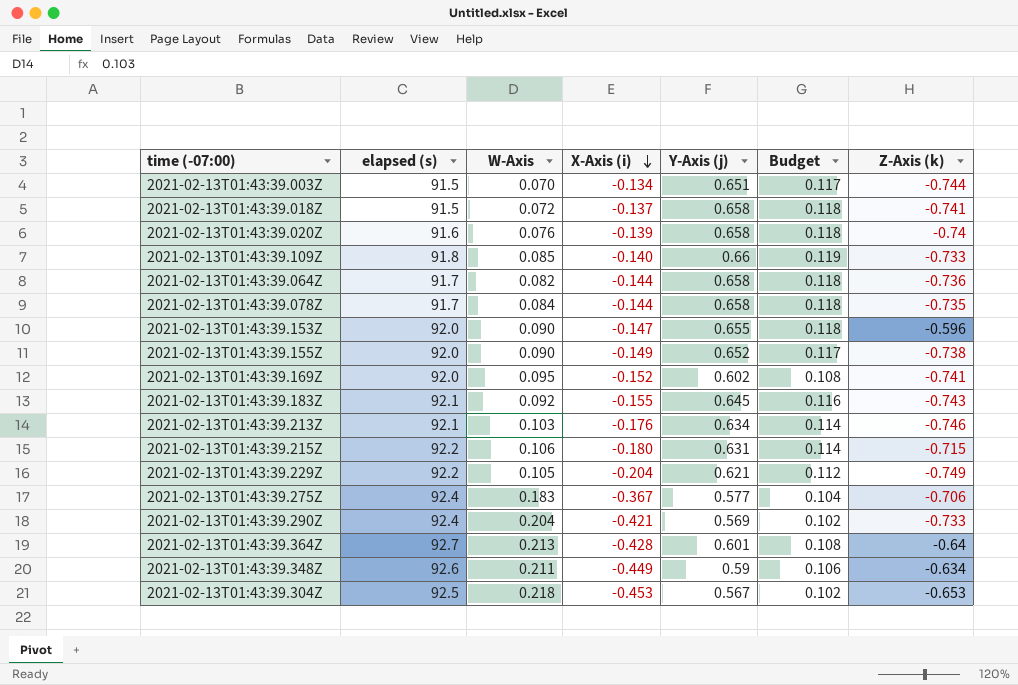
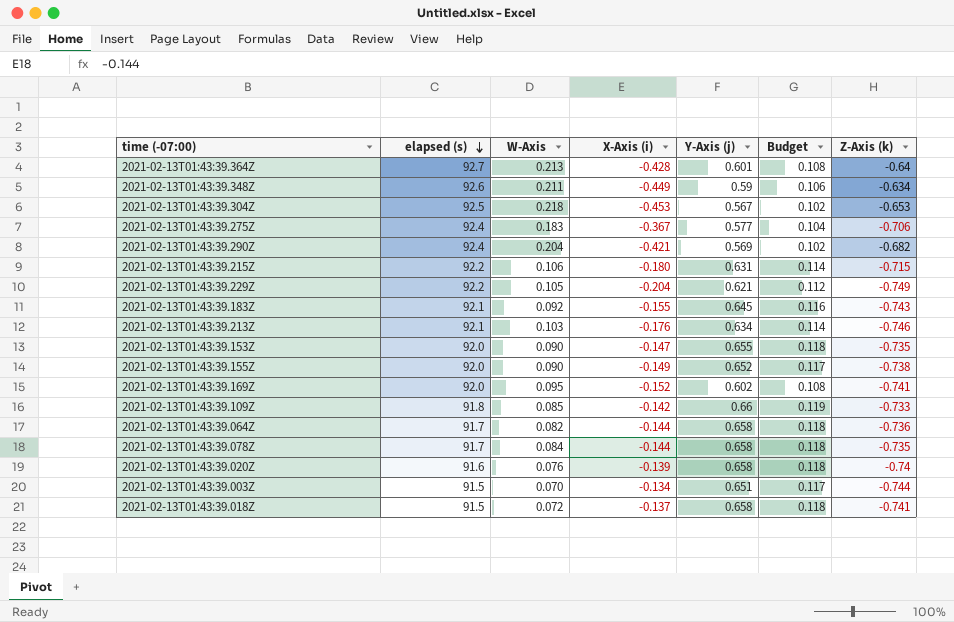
row order: X-Axis (i) descending -> elapsed (s) descending
2021-02-13T01:43:39.290Z | Z-Axis (k): -0.733 -> -0.682
2021-02-13T01:43:39.153Z | Z-Axis (k): -0.596 -> -0.735
2021-02-13T01:43:39.109Z | X-Axis (i): -0.140 -> -0.142

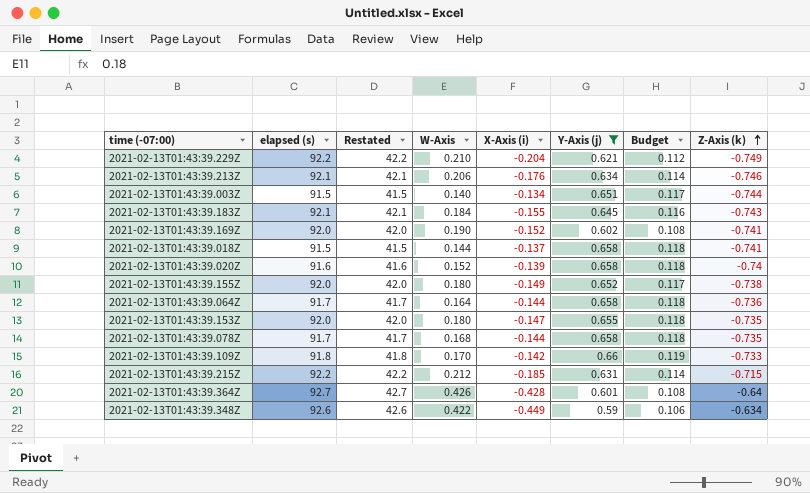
filter: none -> Y-Axis (j) >= 0.59
row order: elapsed (s) descending -> Z-Axis (k) ascending
column Restated | formula: none -> [elapsed (s)] - 50
2021-02-13T01:43:39.229Z | W-Axis: 0.105 -> 0.210
2021-02-13T01:43:39.213Z | W-Axis: 0.103 -> 0.206
2021-02-13T01:43:39.003Z | W-Axis: 0.070 -> 0.140
2021-02-13T01:43:39.183Z | W-Axis: 0.092 -> 0.184
2021-02-13T01:43:39.169Z | W-Axis: 0.095 -> 0.190
2021-02-13T01:43:39.018Z | W-Axis: 0.072 -> 0.144
2021-02-13T01:43:39.020Z | W-Axis: 0.076 -> 0.152
2021-02-13T01:43:39.155Z | W-Axis: 0.090 -> 0.180
2021-02-13T01:43:39.064Z | W-Axis: 0.082 -> 0.164
2021-02-13T01:43:39.153Z | W-Axis: 0.090 -> 0.180
2021-02-13T01:43:39.078Z | W-Axis: 0.084 -> 0.168
2021-02-13T01:43:39.109Z | W-Axis: 0.085 -> 0.170
2021-02-13T01:43:39.215Z | W-Axis: 0.106 -> 0.212
2021-02-13T01:43:39.215Z | X-Axis (i): -0.180 -> -0.185
2021-02-13T01:43:39.364Z | W-Axis: 0.213 -> 0.426
2021-02-13T01:43:39.348Z | W-Axis: 0.211 -> 0.422

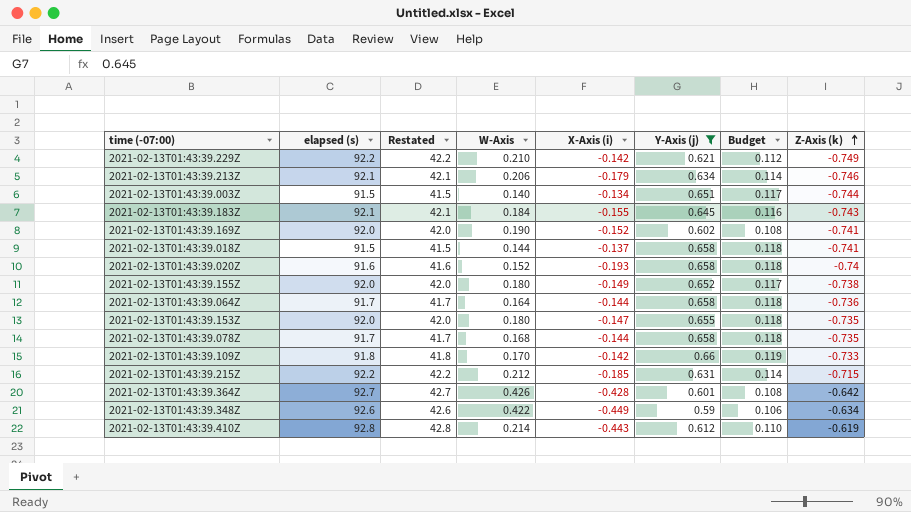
2021-02-13T01:43:39.229Z | X-Axis (i): -0.204 -> -0.142
2021-02-13T01:43:39.213Z | X-Axis (i): -0.176 -> -0.179
2021-02-13T01:43:39.020Z | X-Axis (i): -0.139 -> -0.193
2021-02-13T01:43:39.364Z | Z-Axis (k): -0.64 -> -0.642
row 2021-02-13T01:43:39.410Z: none -> 92.8 | 42.8 | 0.214 | -0.443 | 0.612 | 0.110 | -0.619

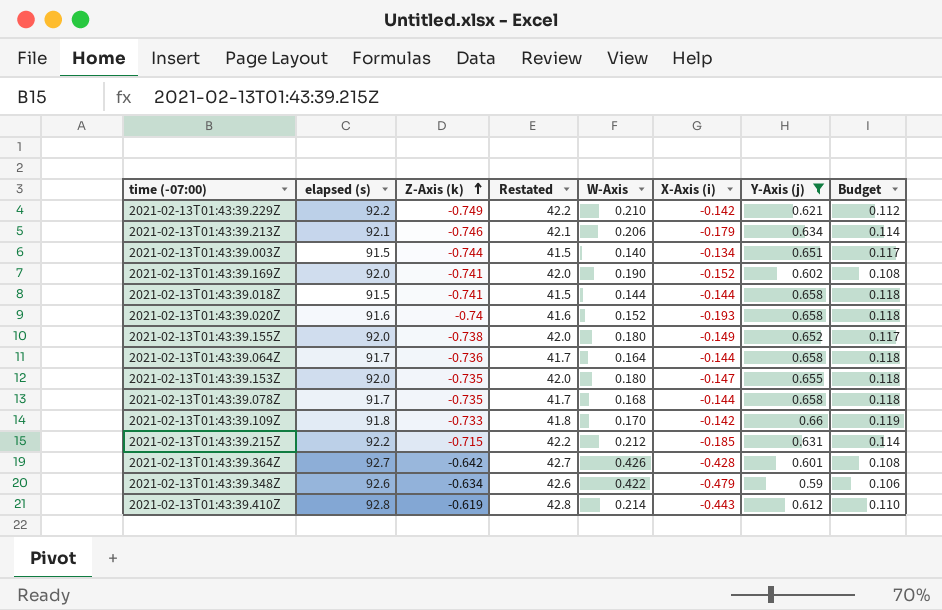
column Z-Axis (k) | position: 8 -> 3
row 2021-02-13T01:43:39.183Z: 92.1 | 42.1 | 0.184 | -0.155 | 0.645 | 0.116 | -0.743 -> none
2021-02-13T01:43:39.018Z | X-Axis (i): -0.137 -> -0.144
2021-02-13T01:43:39.348Z | X-Axis (i): -0.449 -> -0.479

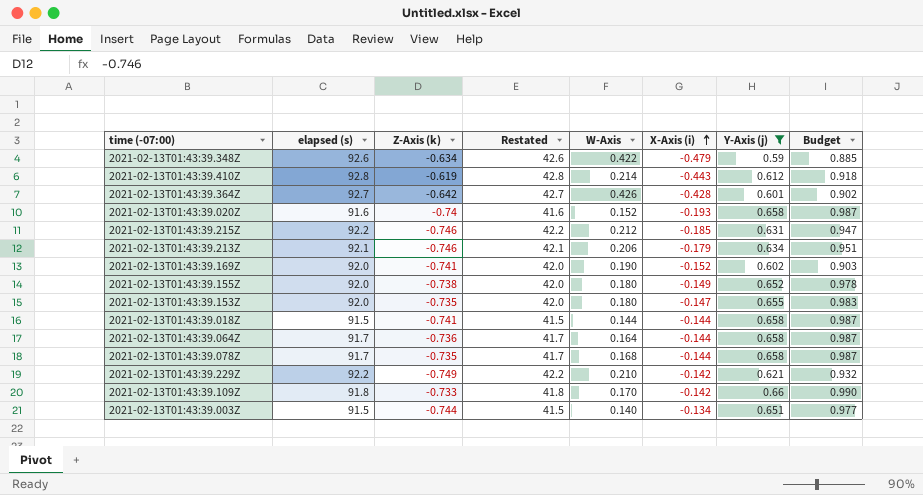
row order: Z-Axis (k) ascending -> X-Axis (i) ascending
column Budget | formula: [Y-Axis (j)] * 0.18 -> [Y-Axis (j)] * 1.5
2021-02-13T01:43:39.215Z | Z-Axis (k): -0.715 -> -0.746

